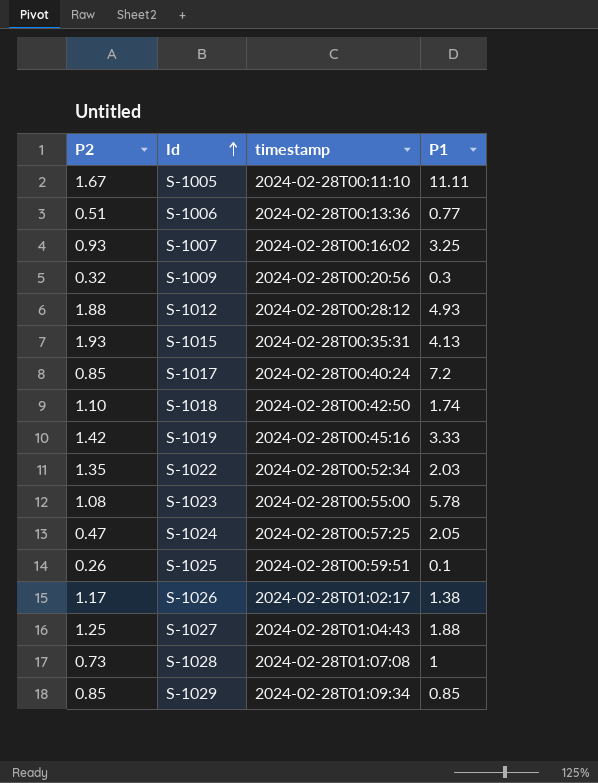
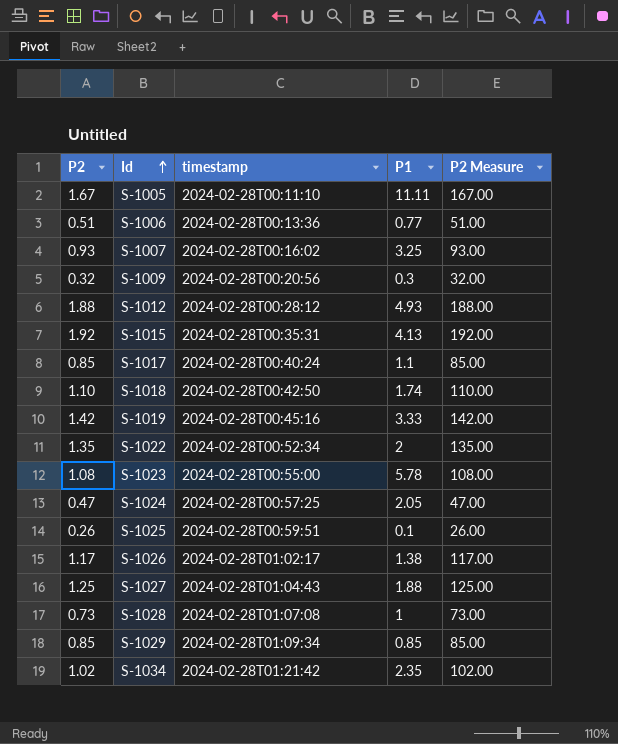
column P2 Measure | formula: none -> [P2] * 100
S-1015 | P2: 1.93 -> 1.92
S-1017 | P1: 7.2 -> 1.1
S-1022 | P1: 2.03 -> 2
row S-1034: none -> 1.02 | 2024-02-28T01:21:42 | 2.35 | 102.00

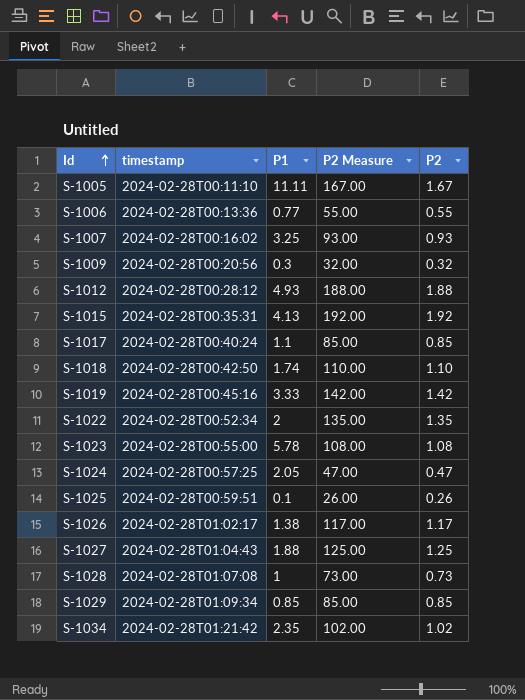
column P2 | position: 1 -> 5
S-1006 | P2 Measure: 51.00 -> 55.00
S-1006 | P2: 0.51 -> 0.55

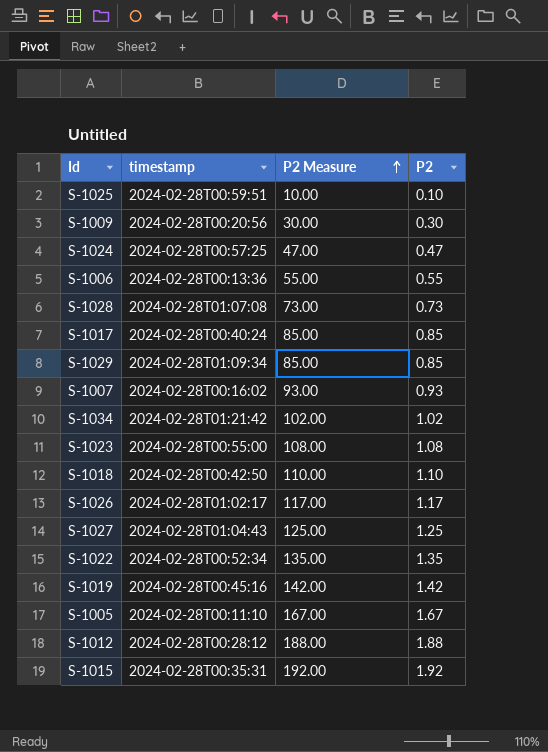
row order: Id ascending -> P2 Measure ascending
column P1 | position: 3 -> none
S-1025 | P2 Measure: 26.00 -> 10.00
S-1025 | P2: 0.26 -> 0.10
S-1009 | P2 Measure: 32.00 -> 30.00
S-1009 | P2: 0.32 -> 0.30

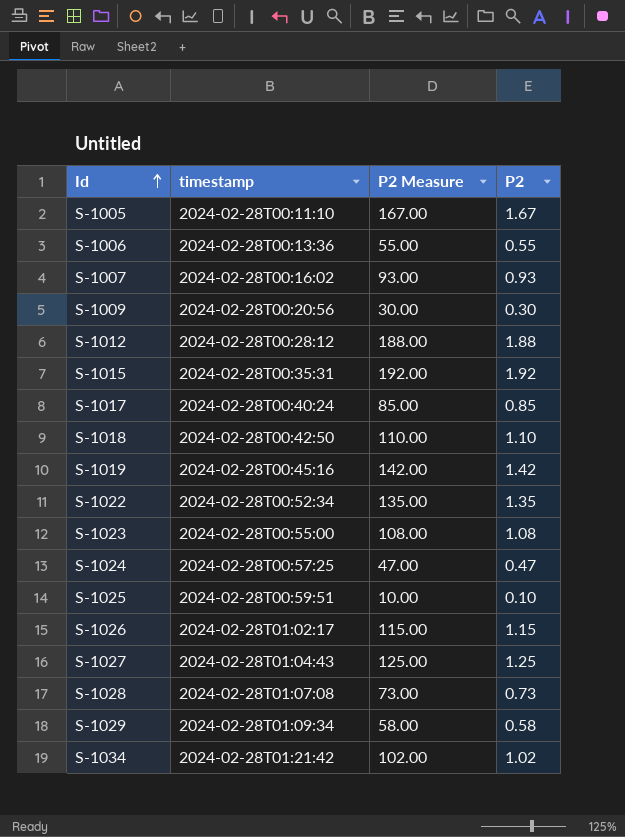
row order: P2 Measure ascending -> Id ascending
S-1026 | P2 Measure: 117.00 -> 115.00
S-1026 | P2: 1.17 -> 1.15
S-1029 | P2 Measure: 85.00 -> 58.00
S-1029 | P2: 0.85 -> 0.58

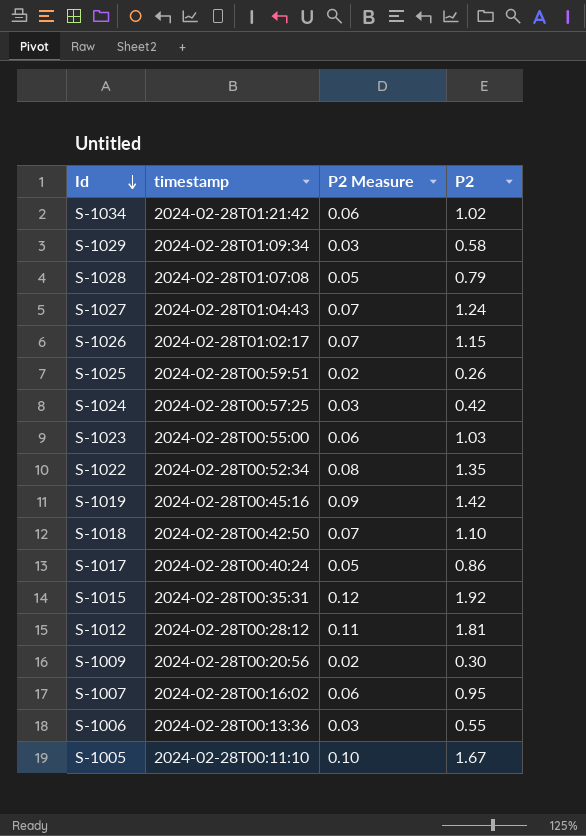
row order: Id ascending -> Id descending
column P2 Measure | formula: [P2] * 100 -> [P2] * 0.06
S-1028 | P2: 0.73 -> 0.79
S-1027 | P2: 1.25 -> 1.24
S-1025 | P2: 0.10 -> 0.26
S-1024 | P2: 0.47 -> 0.42
S-1023 | P2: 1.08 -> 1.03
S-1017 | P2: 0.85 -> 0.86
S-1012 | P2: 1.88 -> 1.81
S-1007 | P2: 0.93 -> 0.95

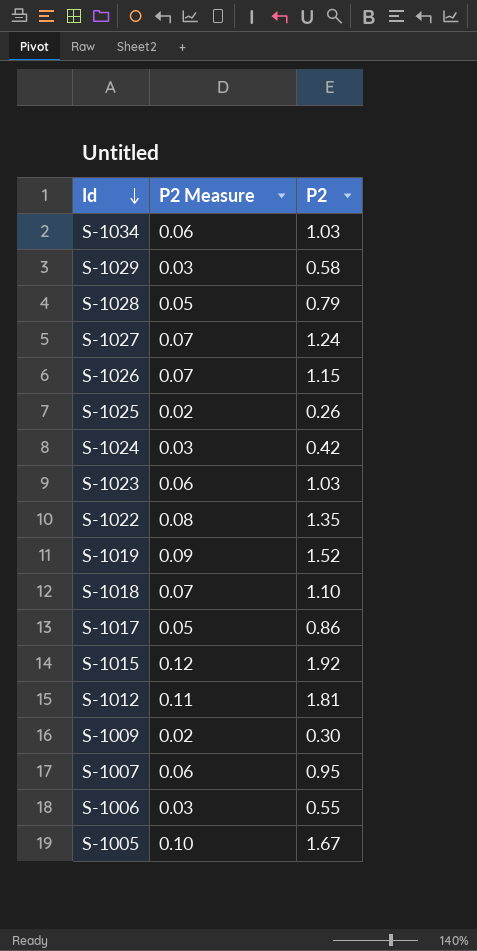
column timestamp | position: 2 -> none
S-1034 | P2: 1.02 -> 1.03
S-1019 | P2: 1.42 -> 1.52

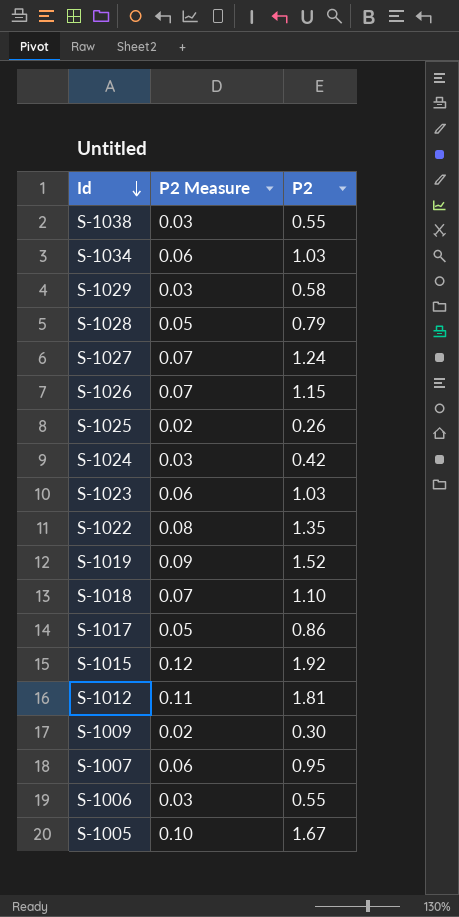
row S-1038: none -> 0.03 | 0.55

